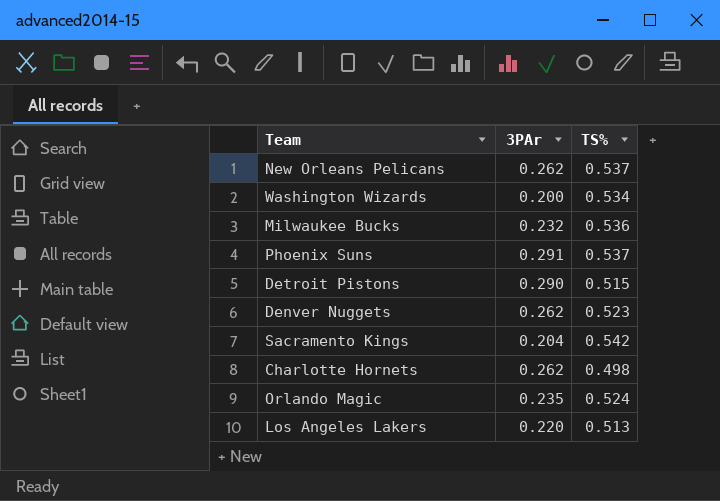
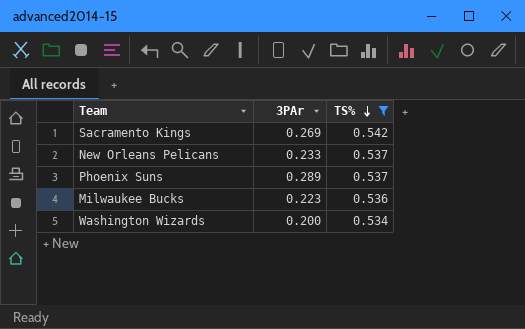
filter: none -> TS% >= 0.534
row order: none -> TS% descending
Sacramento Kings | 3PAr: 0.204 -> 0.269
New Orleans Pelicans | 3PAr: 0.262 -> 0.233
Phoenix Suns | 3PAr: 0.291 -> 0.289
Milwaukee Bucks | 3PAr: 0.232 -> 0.223

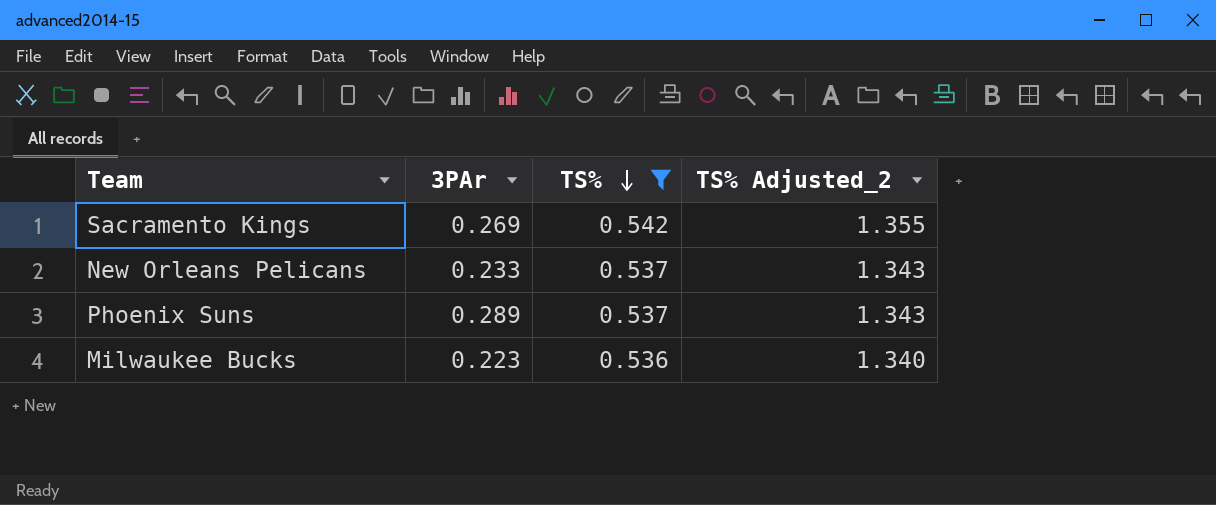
column TS% Adjusted_2 | formula: none -> [TS%] * 2.5
row Washington Wizards: 0.200 | 0.534 -> none

